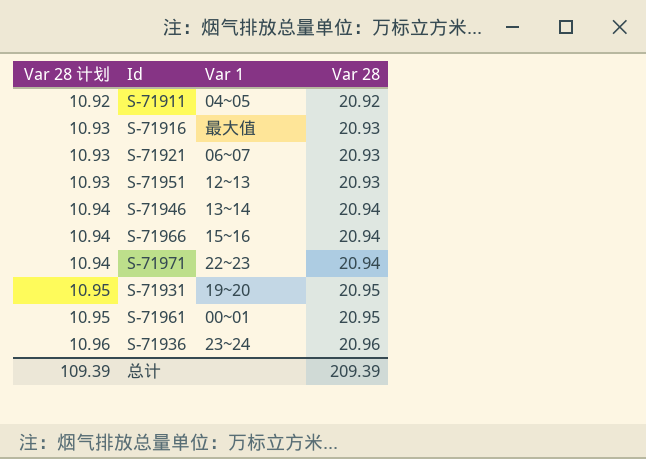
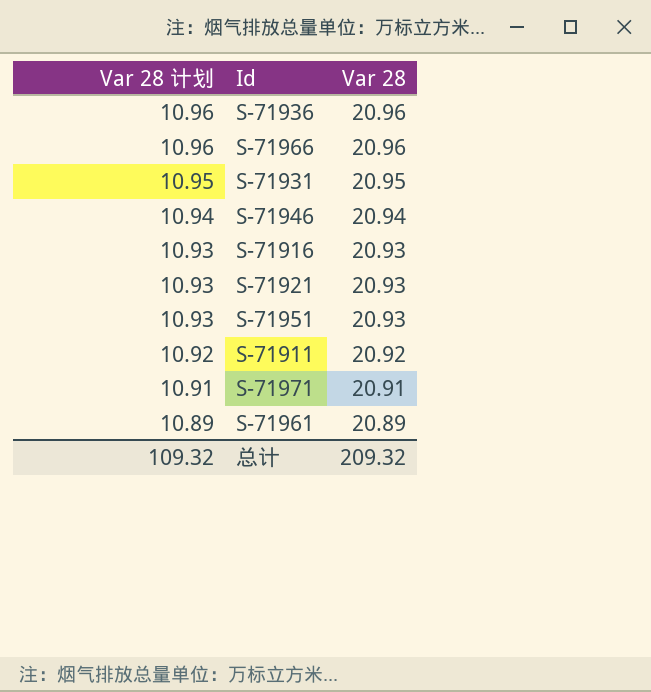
row order: Var 28 计划 ascending -> Var 28 计划 descending
column Var 1 | position: 3 -> none
S-71966 | Var 28 计划: 10.94 -> 10.96
S-71966 | Var 28: 20.94 -> 20.96
S-71971 | Var 28 计划: 10.94 -> 10.91
S-71971 | Var 28: 20.94 -> 20.91
S-71961 | Var 28 计划: 10.95 -> 10.89
S-71961 | Var 28: 20.95 -> 20.89
总计 | Var 28 计划: 109.39 -> 109.32
总计 | Var 28: 209.39 -> 209.32

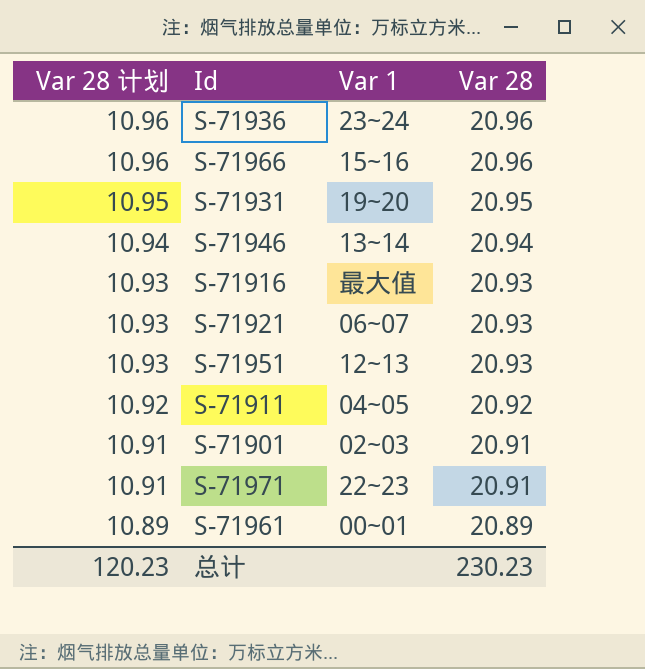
column Var 1 | position: none -> 3
row S-71901: none -> 10.91 | 02~03 | 20.91
总计 | Var 28 计划: 109.32 -> 120.23
总计 | Var 28: 209.32 -> 230.23

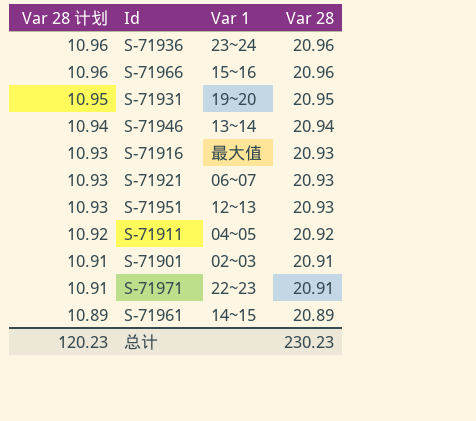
S-71961 | Var 1: 00~01 -> 14~15

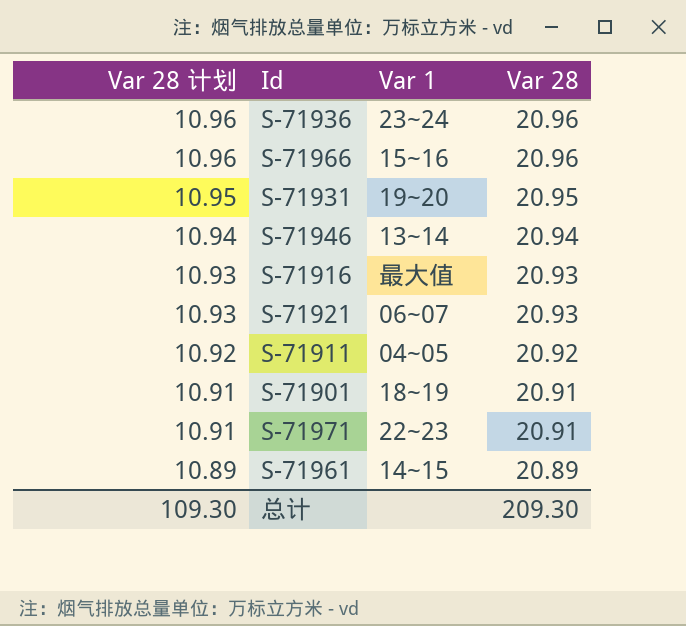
row S-71951: 10.93 | 12~13 | 20.93 -> none
S-71901 | Var 1: 02~03 -> 18~19
总计 | Var 28 计划: 120.23 -> 109.30
总计 | Var 28: 230.23 -> 209.30

